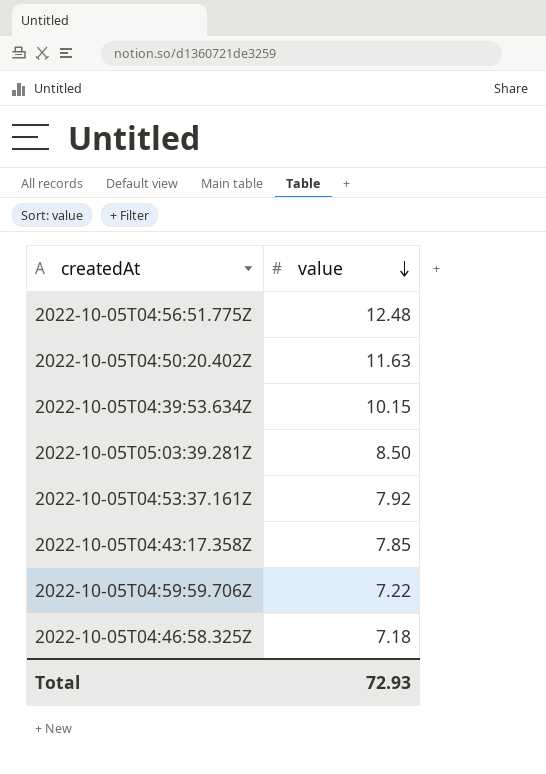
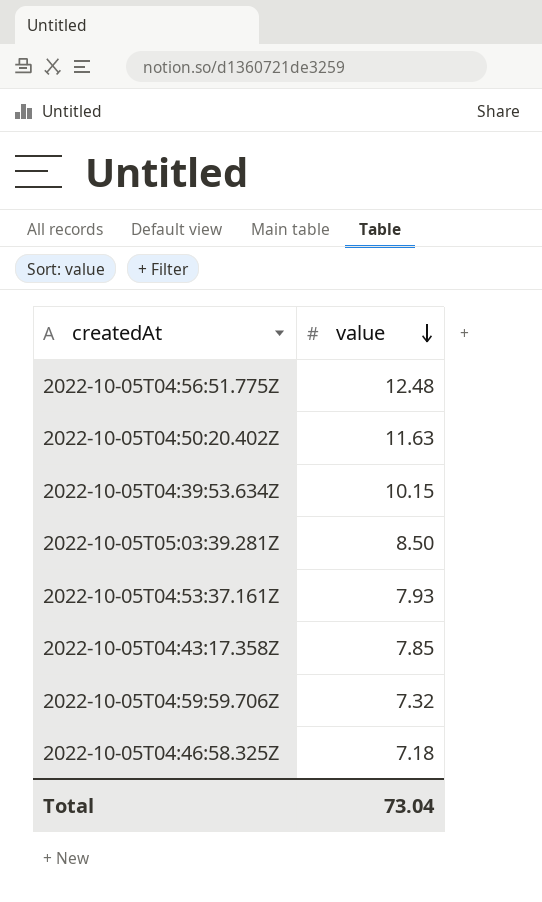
2022-10-05T04:53:37.161Z | value: 7.92 -> 7.93
2022-10-05T04:59:59.706Z | value: 7.22 -> 7.32
Total | value: 72.93 -> 73.04

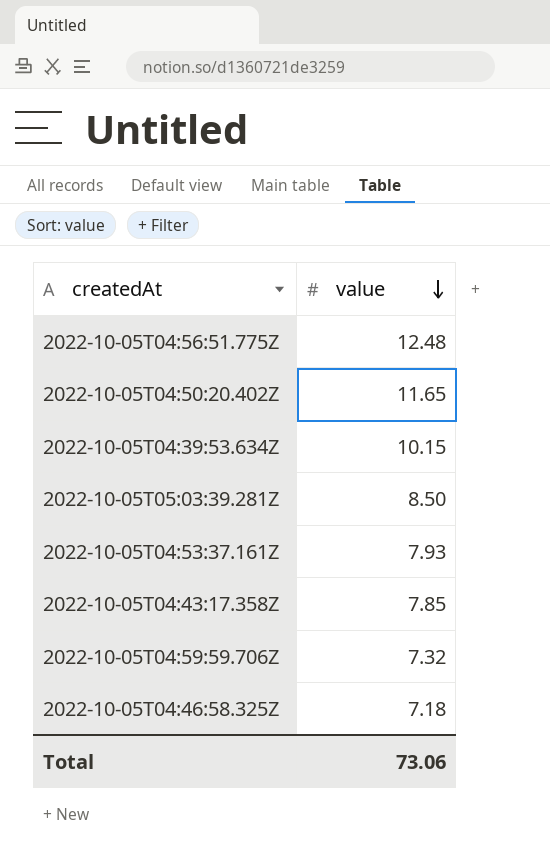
2022-10-05T04:50:20.402Z | value: 11.63 -> 11.65
Total | value: 73.04 -> 73.06

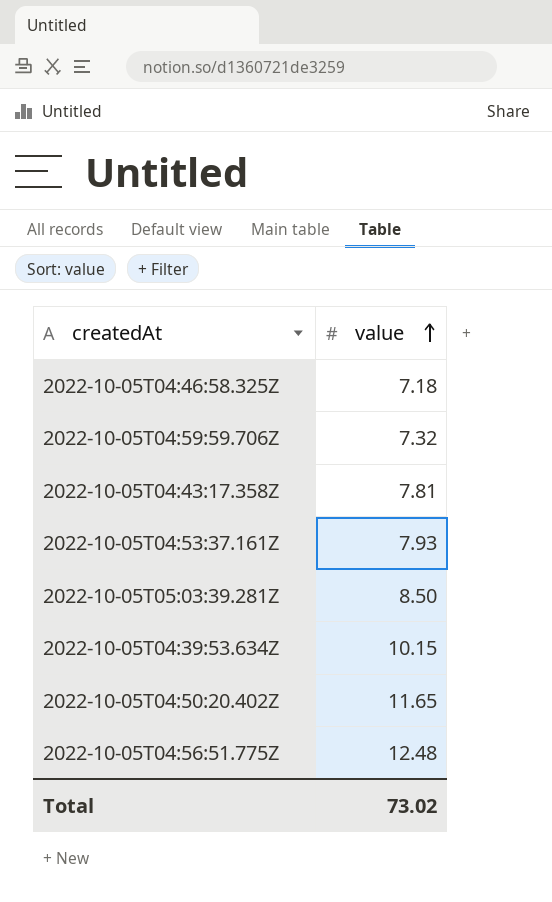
row order: value descending -> value ascending
2022-10-05T04:43:17.358Z | value: 7.85 -> 7.81
Total | value: 73.06 -> 73.02

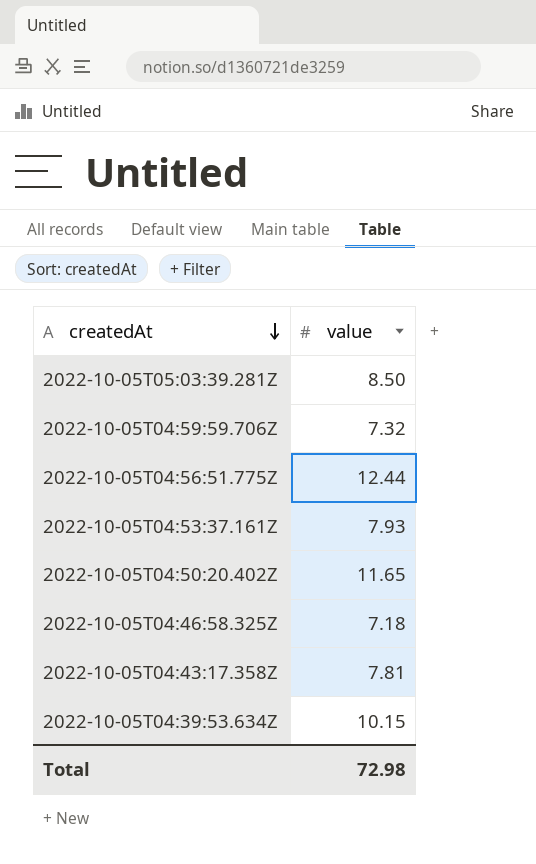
row order: value ascending -> createdAt descending
2022-10-05T04:56:51.775Z | value: 12.48 -> 12.44
Total | value: 73.02 -> 72.98

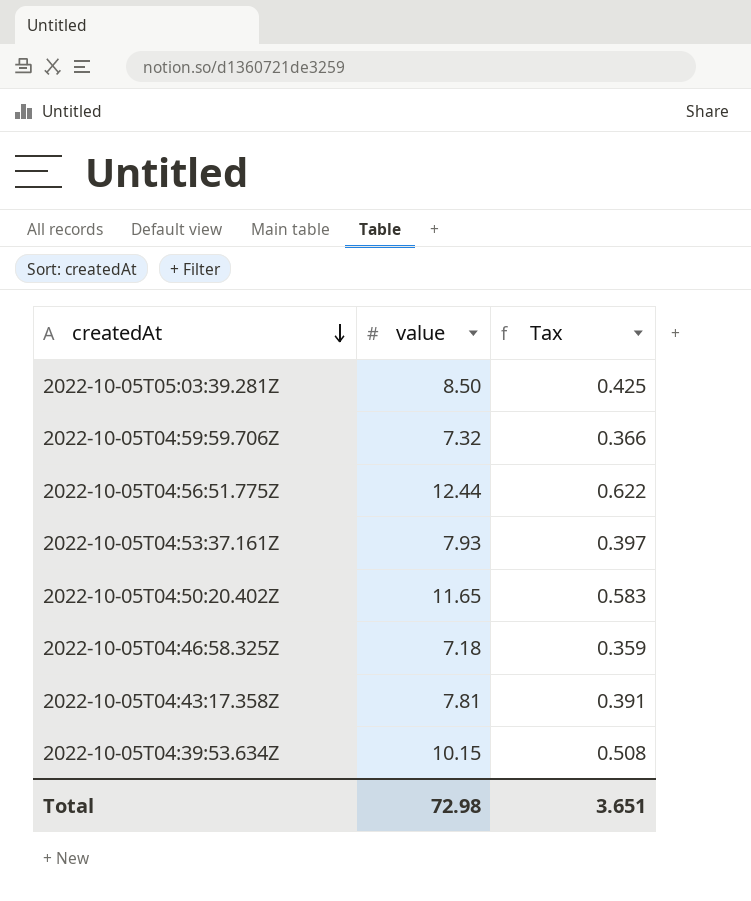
column Tax | formula: none -> [value] * 0.05

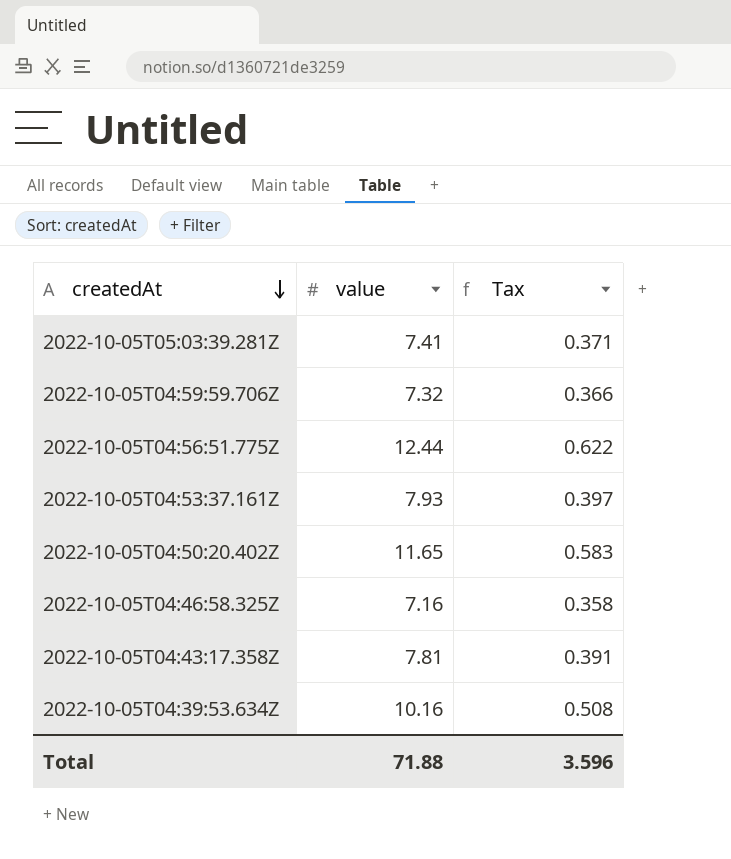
2022-10-05T05:03:39.281Z | value: 8.50 -> 7.41
2022-10-05T05:03:39.281Z | Tax: 0.425 -> 0.371
2022-10-05T04:46:58.325Z | value: 7.18 -> 7.16
2022-10-05T04:46:58.325Z | Tax: 0.359 -> 0.358
2022-10-05T04:39:53.634Z | value: 10.15 -> 10.16
Total | value: 72.98 -> 71.88
Total | Tax: 3.651 -> 3.596

